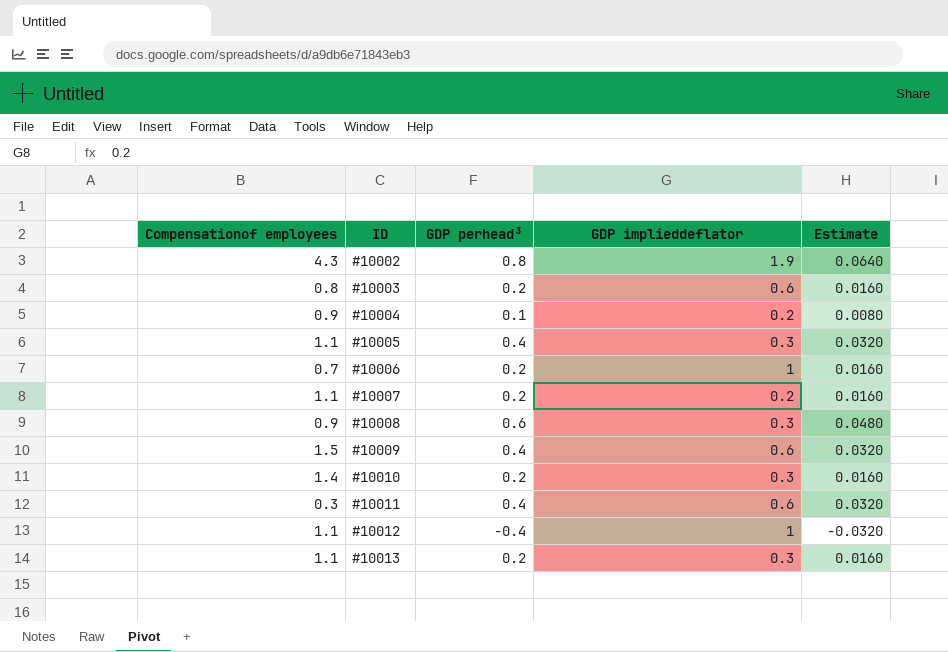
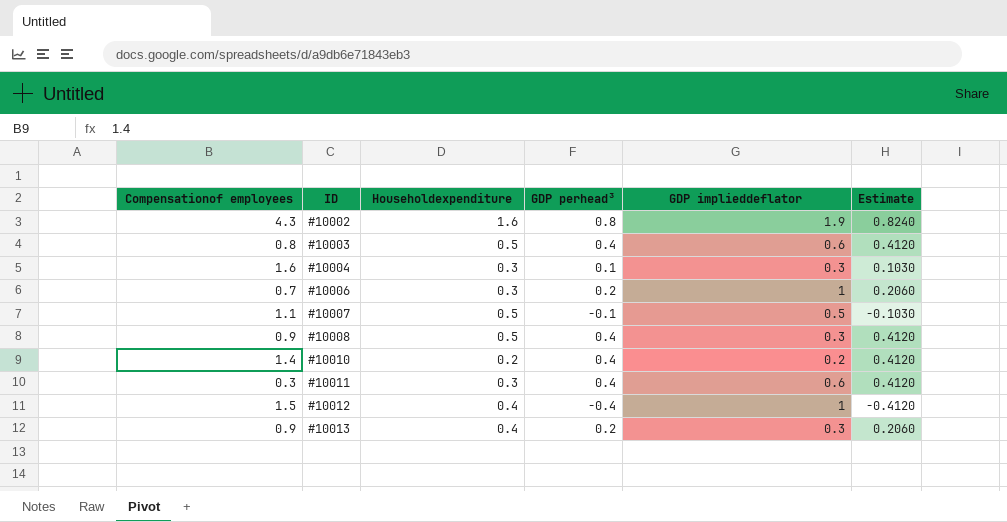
column Householdexpenditure | position: none -> 3
column Estimate | formula: [GDP perhead³] * 0.08 -> [GDP perhead³] * 1.03
row #10005: 1.1 | 0.4 | 0.3 | 0.0320 -> none
row #10009: 1.5 | 0.4 | 0.6 | 0.0320 -> none
#10003 | GDP perhead³: 0.2 -> 0.4
#10004 | Compensationof employees: 0.9 -> 1.6
#10004 | GDP implieddeflator: 0.2 -> 0.3
#10007 | GDP perhead³: 0.2 -> -0.1
#10007 | GDP implieddeflator: 0.2 -> 0.5
#10008 | GDP perhead³: 0.6 -> 0.4
#10010 | GDP perhead³: 0.2 -> 0.4
#10010 | GDP implieddeflator: 0.3 -> 0.2
#10012 | Compensationof employees: 1.1 -> 1.5
#10013 | Compensationof employees: 1.1 -> 0.9

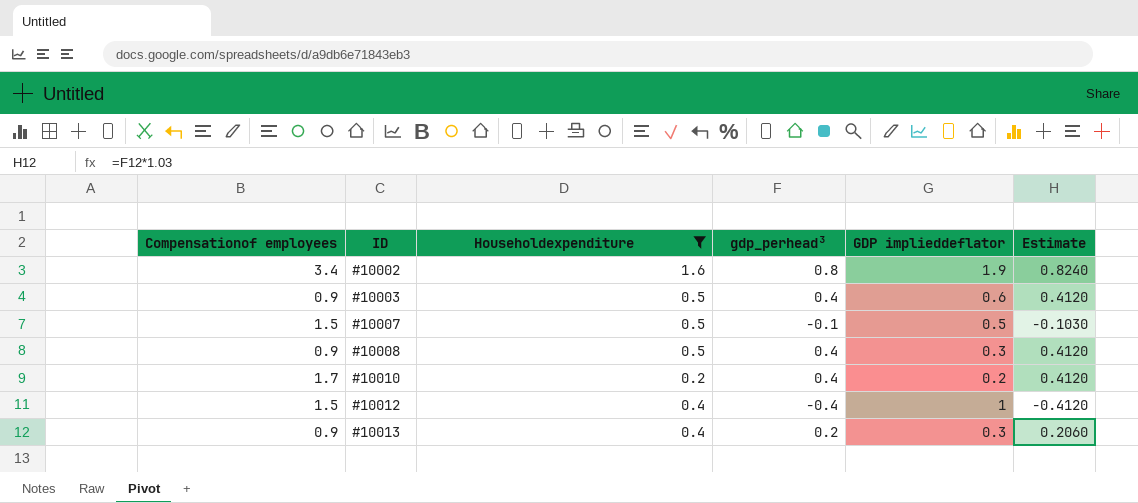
filter: none -> Householdexpenditure != 0.3
column name: GDP perhead³ -> gdp_perhead³
#10002 | Compensationof employees: 4.3 -> 3.4
#10003 | Compensationof employees: 0.8 -> 0.9
#10007 | Compensationof employees: 1.1 -> 1.5
#10010 | Compensationof employees: 1.4 -> 1.7

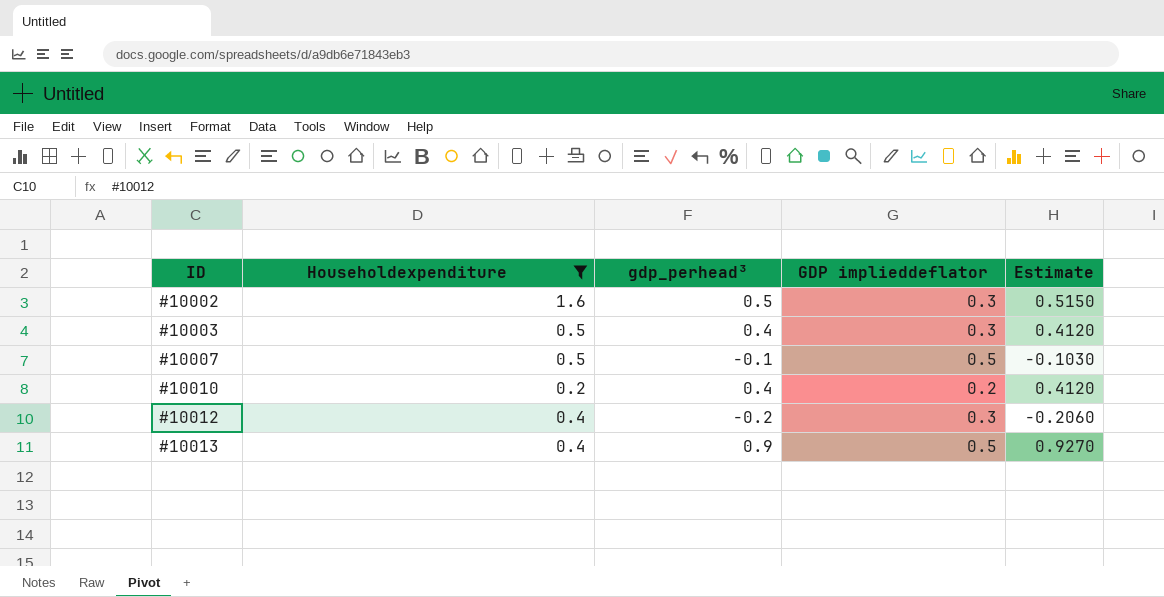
column Compensationof employees | position: 1 -> none
row #10008: 0.9 | 0.5 | 0.4 | 0.3 | 0.4120 -> none
#10002 | gdp_perhead³: 0.8 -> 0.5
#10002 | GDP implieddeflator: 1.9 -> 0.3
#10002 | Estimate: 0.8240 -> 0.5150
#10003 | GDP implieddeflator: 0.6 -> 0.3
#10012 | gdp_perhead³: -0.4 -> -0.2
#10012 | GDP implieddeflator: 1 -> 0.3
#10012 | Estimate: -0.4120 -> -0.2060
#10013 | gdp_perhead³: 0.2 -> 0.9
#10013 | GDP implieddeflator: 0.3 -> 0.5
#10013 | Estimate: 0.2060 -> 0.9270

